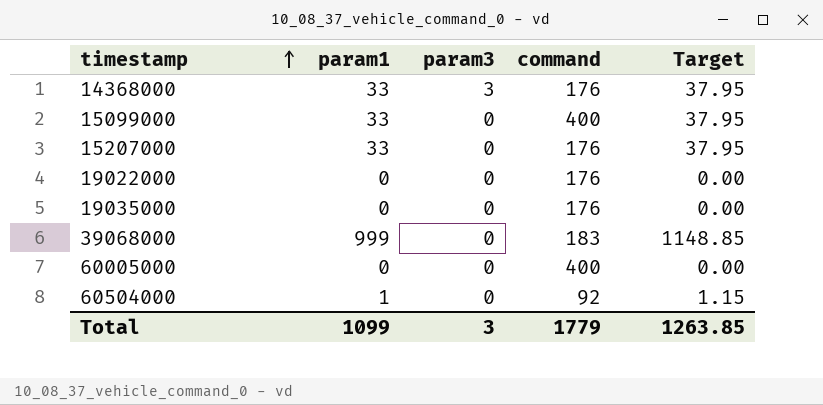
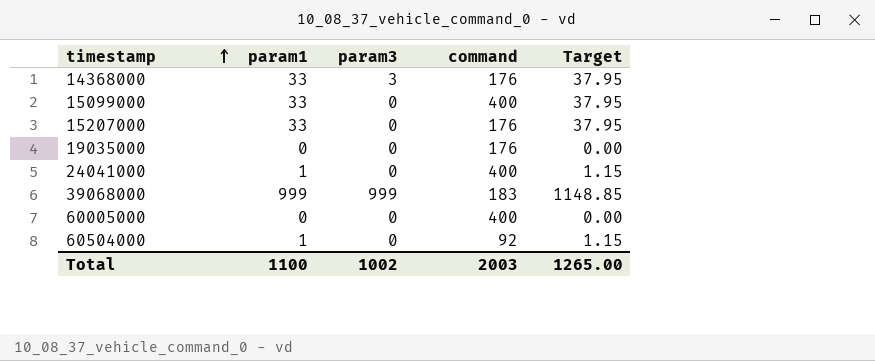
row 19022000: 0 | 0 | 176 | 0.00 -> none
row 24041000: none -> 1 | 0 | 400 | 1.15
39068000 | param3: 0 -> 999
Total | param1: 1099 -> 1100
Total | param3: 3 -> 1002
Total | command: 1779 -> 2003
Total | Target: 1263.85 -> 1265.00

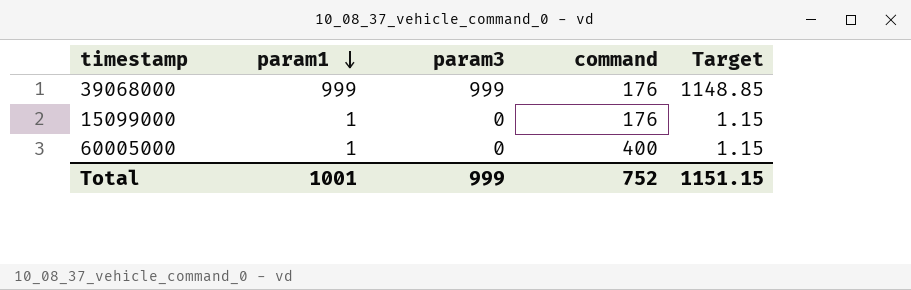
row order: timestamp ascending -> param1 descending
row 14368000: 33 | 3 | 176 | 37.95 -> none
row 15207000: 33 | 0 | 176 | 37.95 -> none
row 19035000: 0 | 0 | 176 | 0.00 -> none
row 24041000: 1 | 0 | 400 | 1.15 -> none
row 60504000: 1 | 0 | 92 | 1.15 -> none
39068000 | command: 183 -> 176
15099000 | param1: 33 -> 1
15099000 | command: 400 -> 176
15099000 | Target: 37.95 -> 1.15
60005000 | param1: 0 -> 1
60005000 | Target: 0.00 -> 1.15
Total | param1: 1100 -> 1001
Total | param3: 1002 -> 999
Total | command: 2003 -> 752
Total | Target: 1265.00 -> 1151.15

